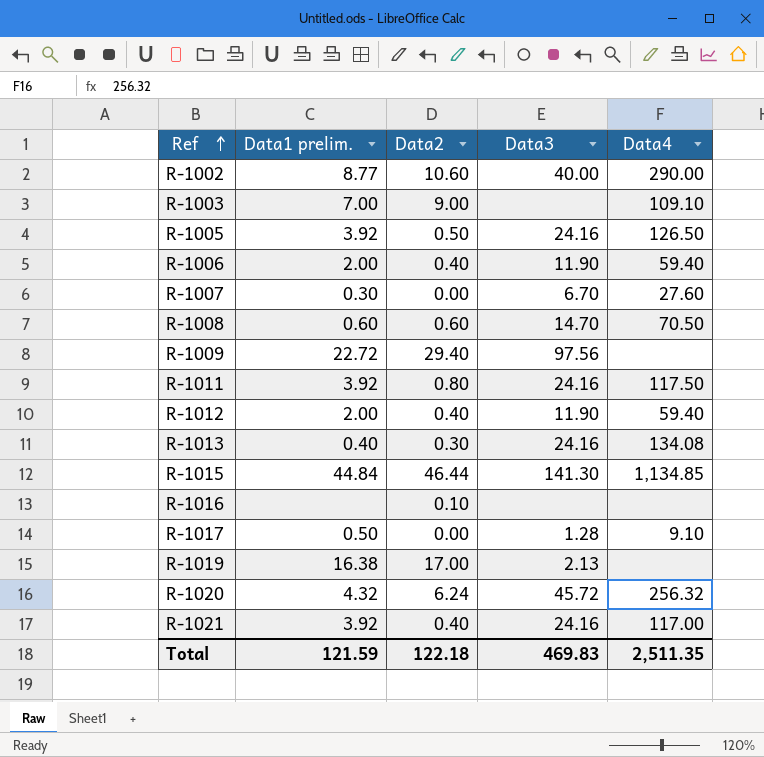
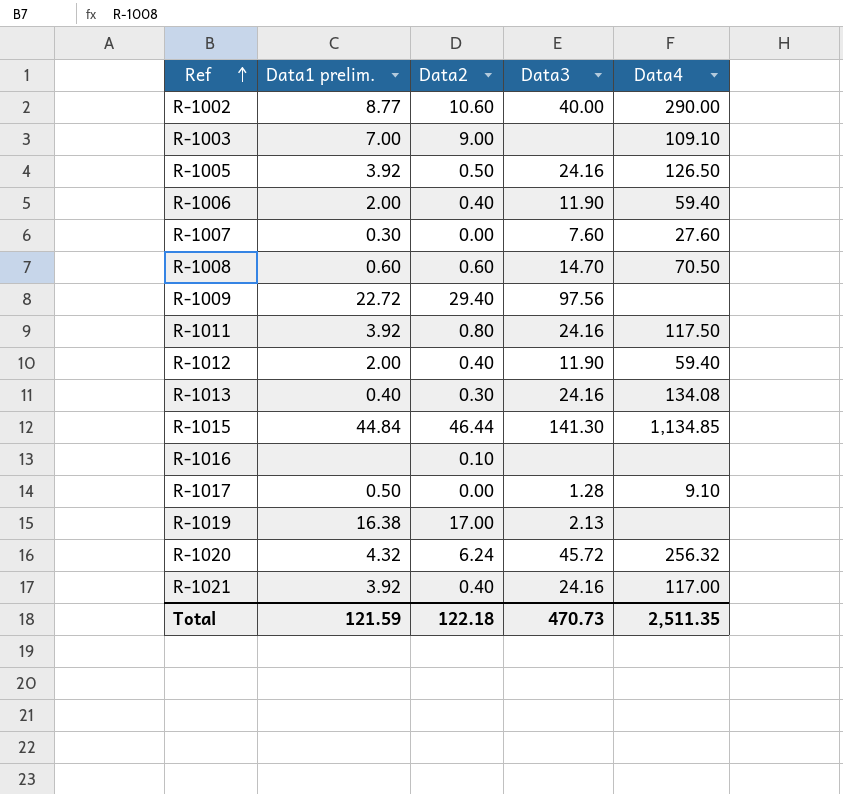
R-1007 | Data3: 6.70 -> 7.60
Total | Data3: 469.83 -> 470.73

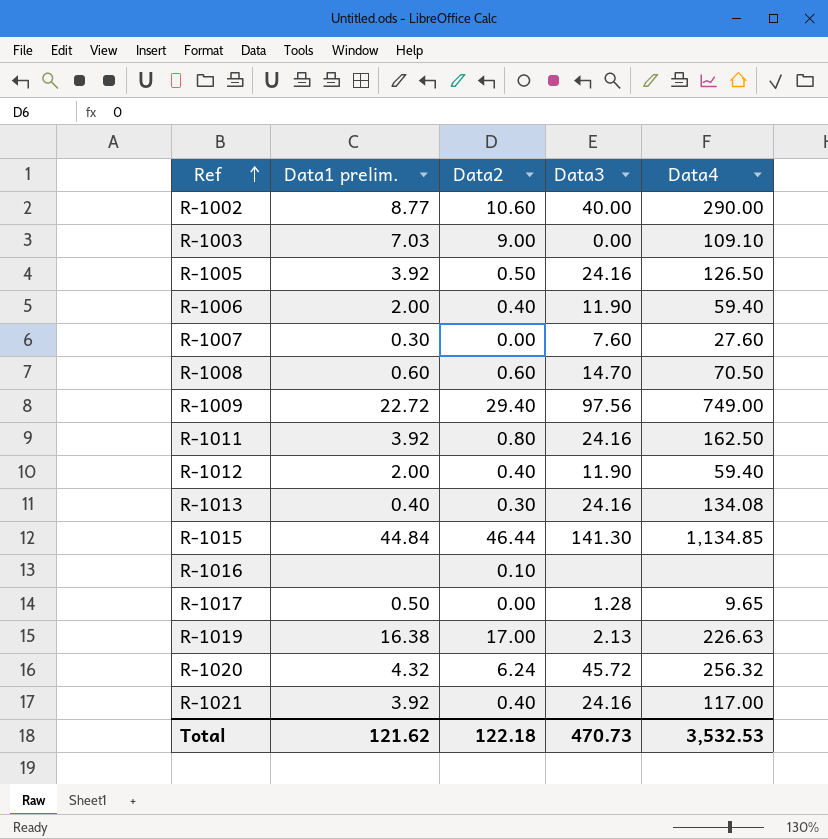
R-1003 | Data1 prelim.: 7.00 -> 7.03
R-1003 | Data3: none -> 0.00
R-1009 | Data4: none -> 749.00
R-1011 | Data4: 117.50 -> 162.50
R-1017 | Data4: 9.10 -> 9.65
R-1019 | Data4: none -> 226.63
Total | Data1 prelim.: 121.59 -> 121.62
Total | Data4: 2,511.35 -> 3,532.53

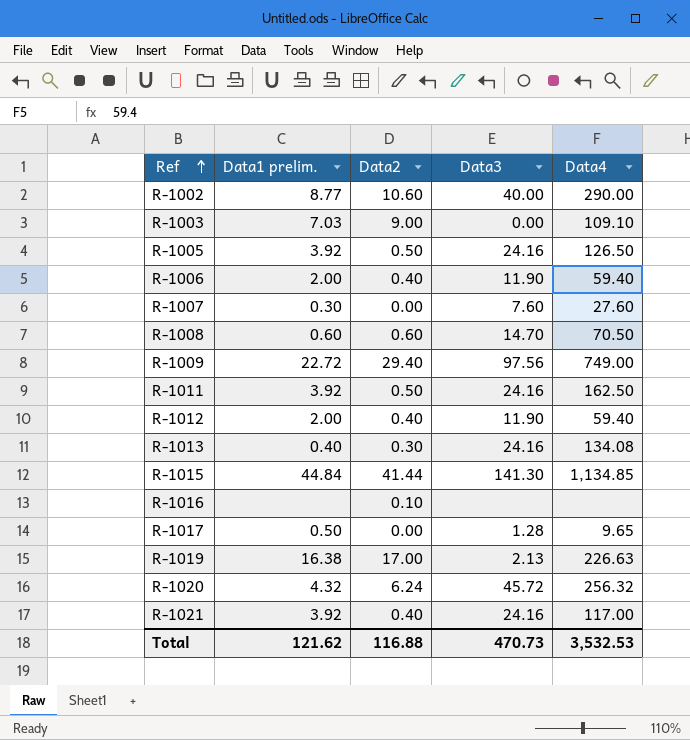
R-1011 | Data2: 0.80 -> 0.50
R-1015 | Data2: 46.44 -> 41.44
Total | Data2: 122.18 -> 116.88

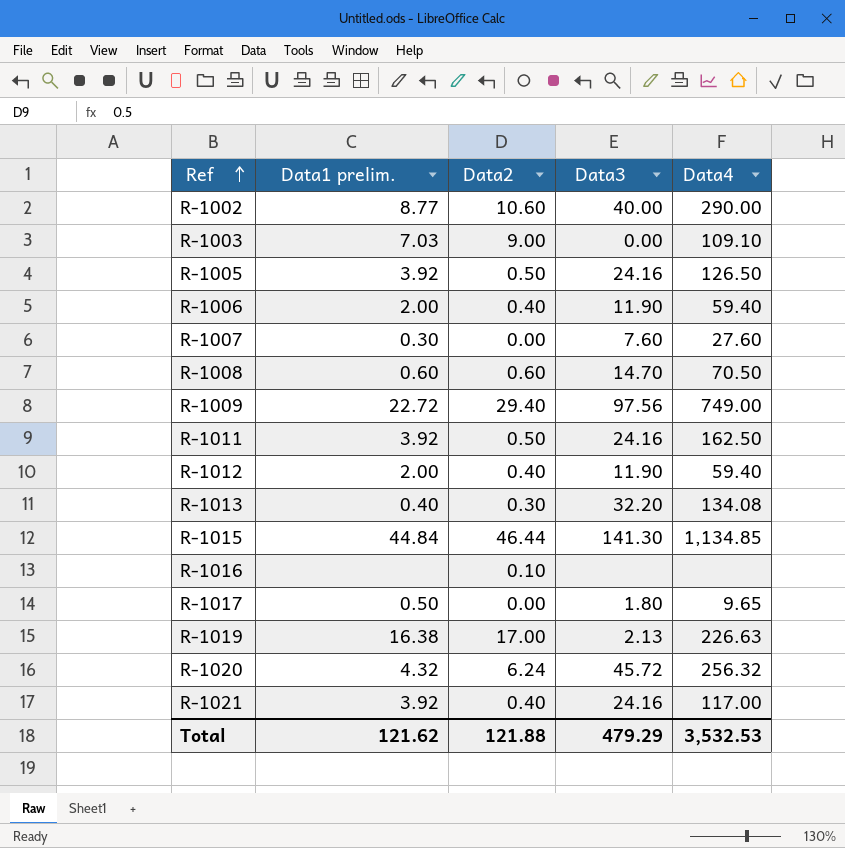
R-1013 | Data3: 24.16 -> 32.20
R-1015 | Data2: 41.44 -> 46.44
R-1017 | Data3: 1.28 -> 1.80
Total | Data2: 116.88 -> 121.88
Total | Data3: 470.73 -> 479.29

